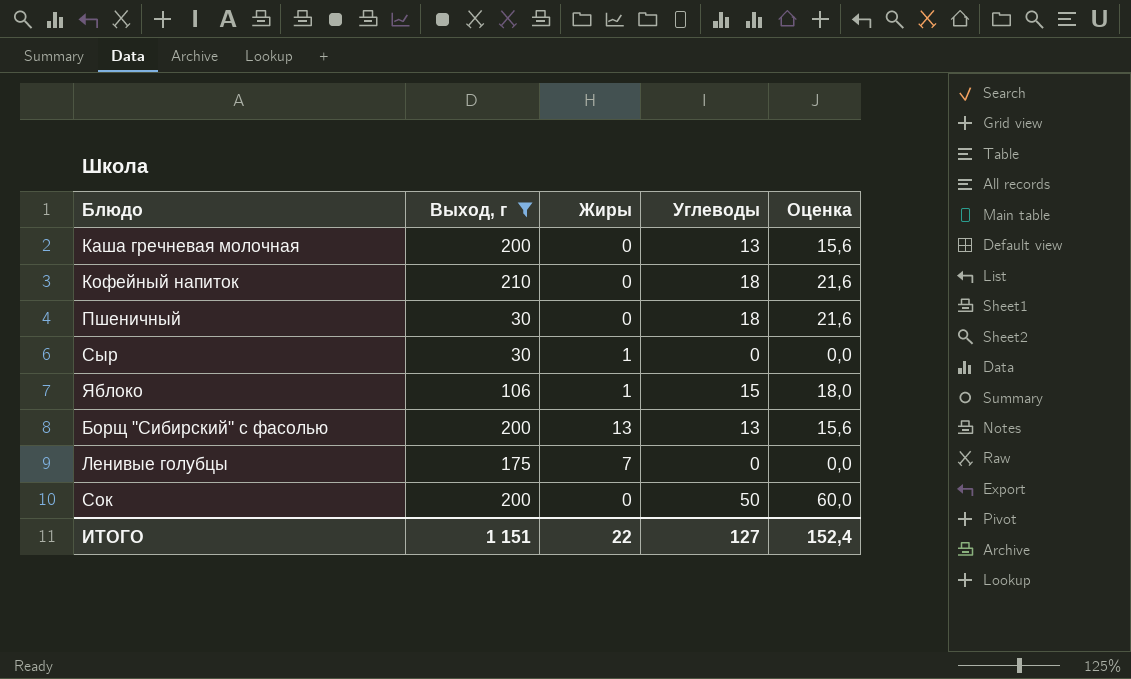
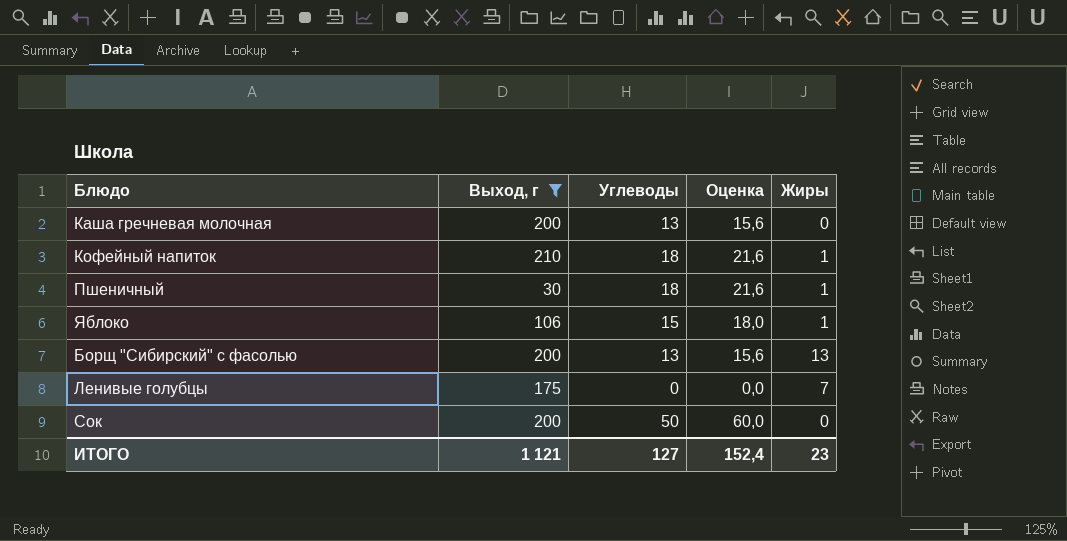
column Жиры | position: 3 -> 5
row Сыр: 30 | 1 | 0 | 0,0 -> none
Кофейный напиток | Жиры: 0 -> 1
Пшеничный | Жиры: 0 -> 1
ИТОГО | Выход, г: 1 151 -> 1 121
ИТОГО | Жиры: 22 -> 23

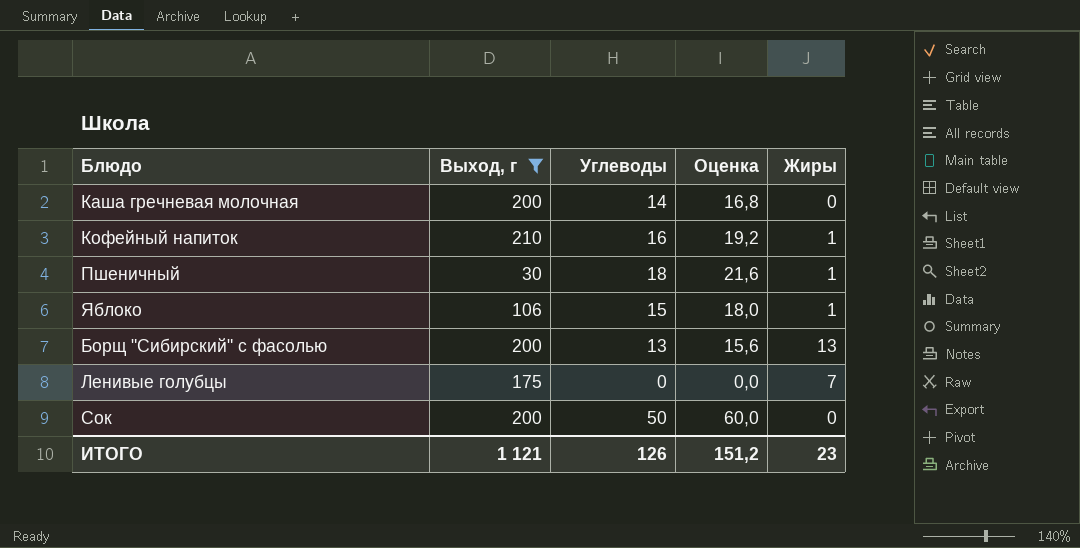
Каша гречневая молочная | Углеводы: 13 -> 14
Каша гречневая молочная | Оценка: 15,6 -> 16,8
Кофейный напиток | Углеводы: 18 -> 16
Кофейный напиток | Оценка: 21,6 -> 19,2
ИТОГО | Углеводы: 127 -> 126
ИТОГО | Оценка: 152,4 -> 151,2

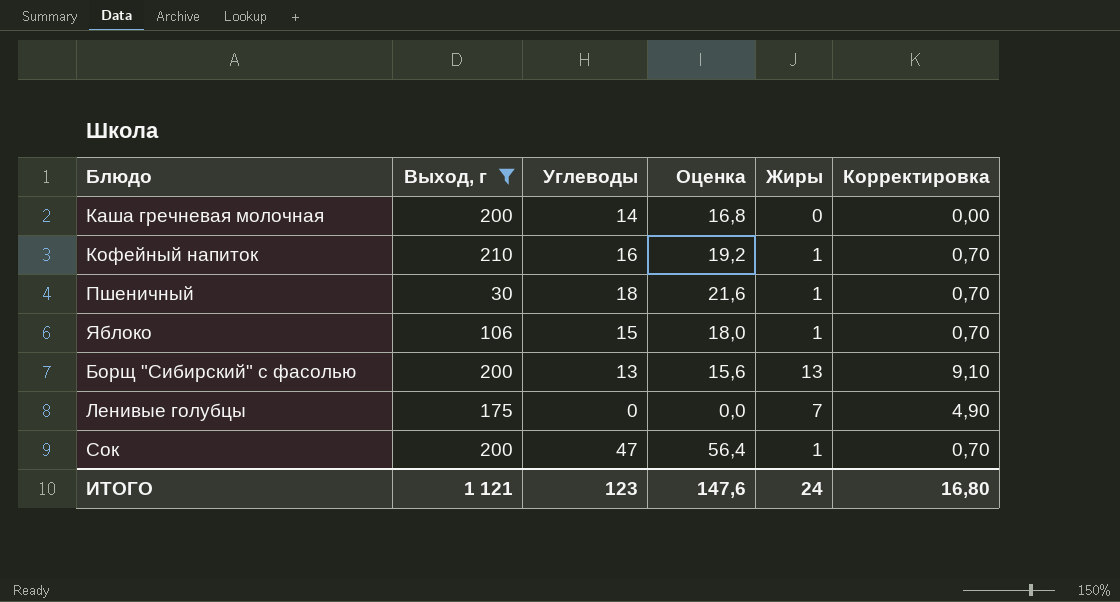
column Корректировка | formula: none -> [Жиры] * 0,7
Сок | Углеводы: 50 -> 47
Сок | Оценка: 60,0 -> 56,4
Сок | Жиры: 0 -> 1
ИТОГО | Углеводы: 126 -> 123
ИТОГО | Оценка: 151,2 -> 147,6
ИТОГО | Жиры: 23 -> 24

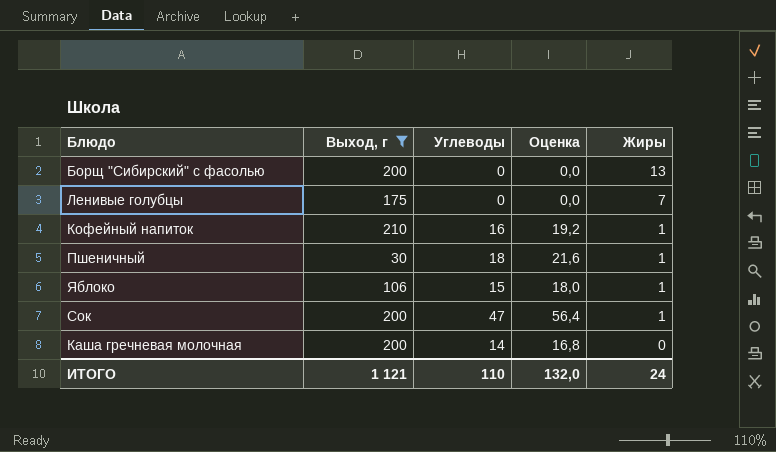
row order: none -> Жиры descending
column Корректировка | formula: [Жиры] * 0,7 -> none
Борщ "Сибирский" с фасолью | Углеводы: 13 -> 0
Борщ "Сибирский" с фасолью | Оценка: 15,6 -> 0,0
ИТОГО | Углеводы: 123 -> 110
ИТОГО | Оценка: 147,6 -> 132,0

